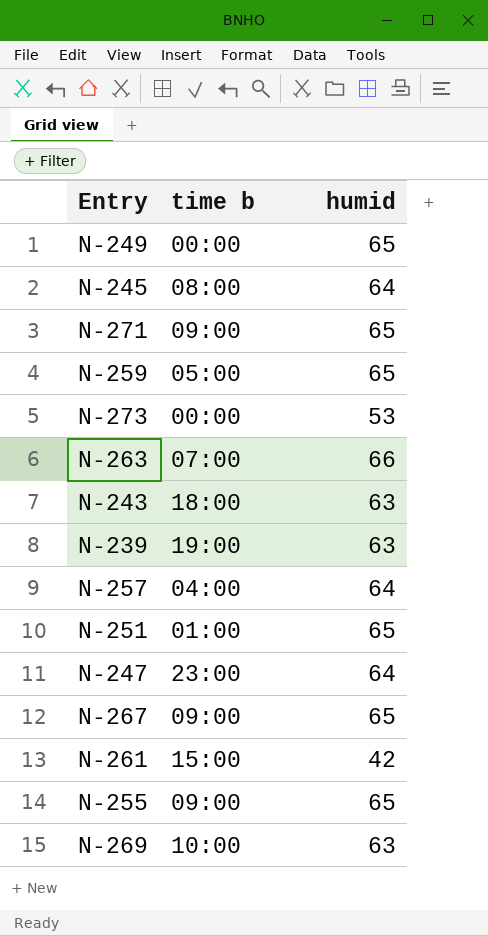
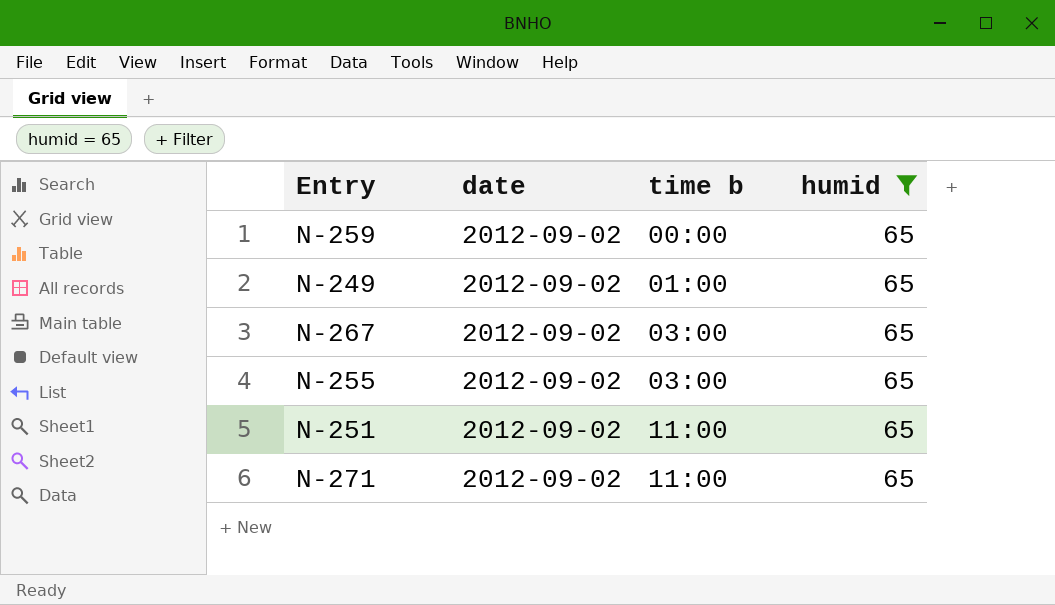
filter: none -> humid = 65
row order: none -> time b ascending
column date | position: none -> 2
N-259 | time b: 05:00 -> 00:00
N-249 | time b: 00:00 -> 01:00
N-267 | time b: 09:00 -> 03:00
N-255 | time b: 09:00 -> 03:00
N-251 | time b: 01:00 -> 11:00
N-271 | time b: 09:00 -> 11:00

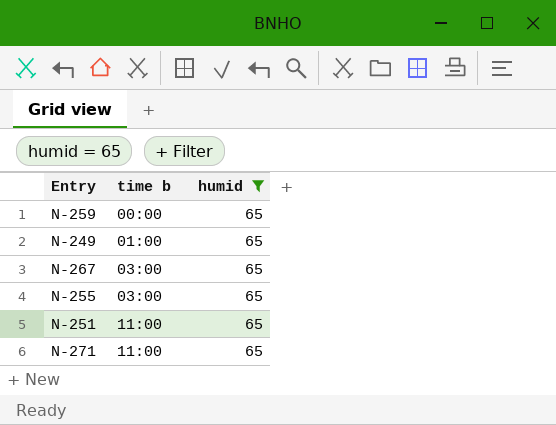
column date | position: 2 -> none

